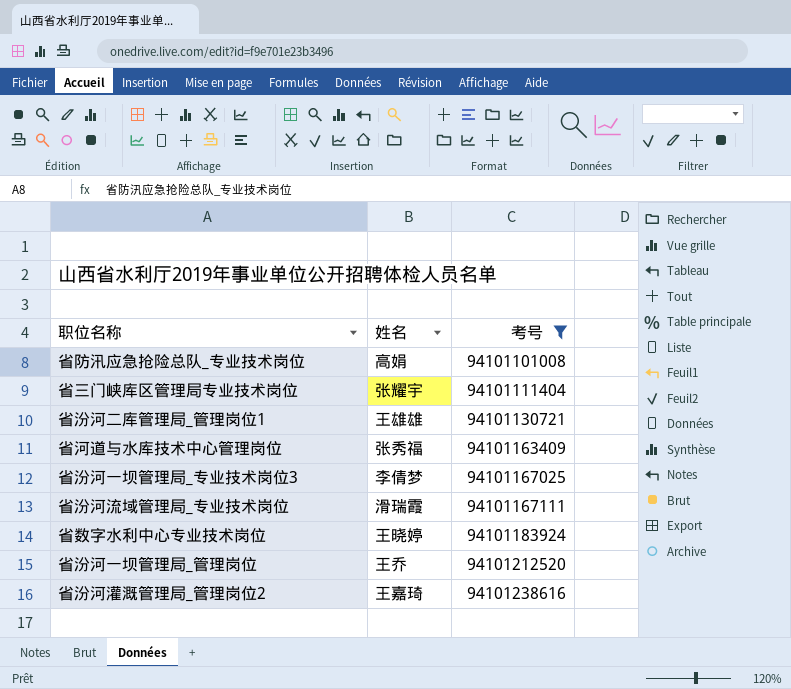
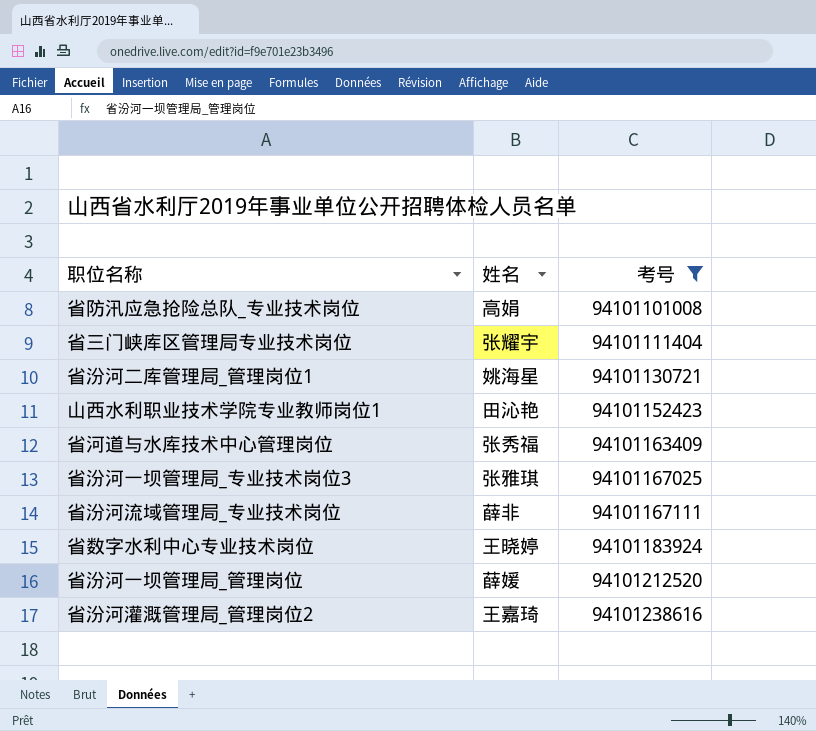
省汾河二库管理局_管理岗位1 | 姓名: 王雄雄 -> 姚海星
row 山西水利职业技术学院专业教师岗位1: none -> 田沁艳 | 94101152423
省汾河一坝管理局_专业技术岗位3 | 姓名: 李倩梦 -> 张雅琪
省汾河流域管理局_专业技术岗位 | 姓名: 滑瑞霞 -> 薛非
省汾河一坝管理局_管理岗位 | 姓名: 王乔 -> 薛媛

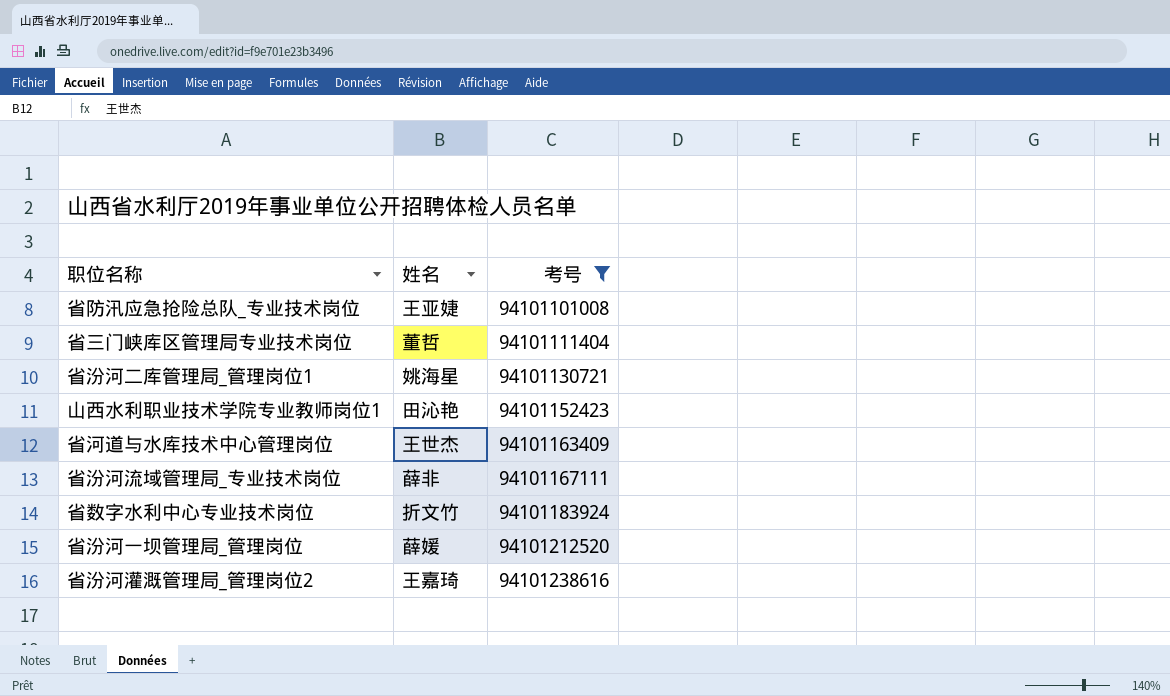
row 省汾河一坝管理局_专业技术岗位3: 张雅琪 | 94101167025 -> none
省防汛应急抢险总队_专业技术岗位 | 姓名: 高娟 -> 王亚婕
省三门峡库区管理局专业技术岗位 | 姓名: 张耀宇 -> 董哲
省河道与水库技术中心管理岗位 | 姓名: 张秀福 -> 王世杰
省数字水利中心专业技术岗位 | 姓名: 王晓婷 -> 折文竹

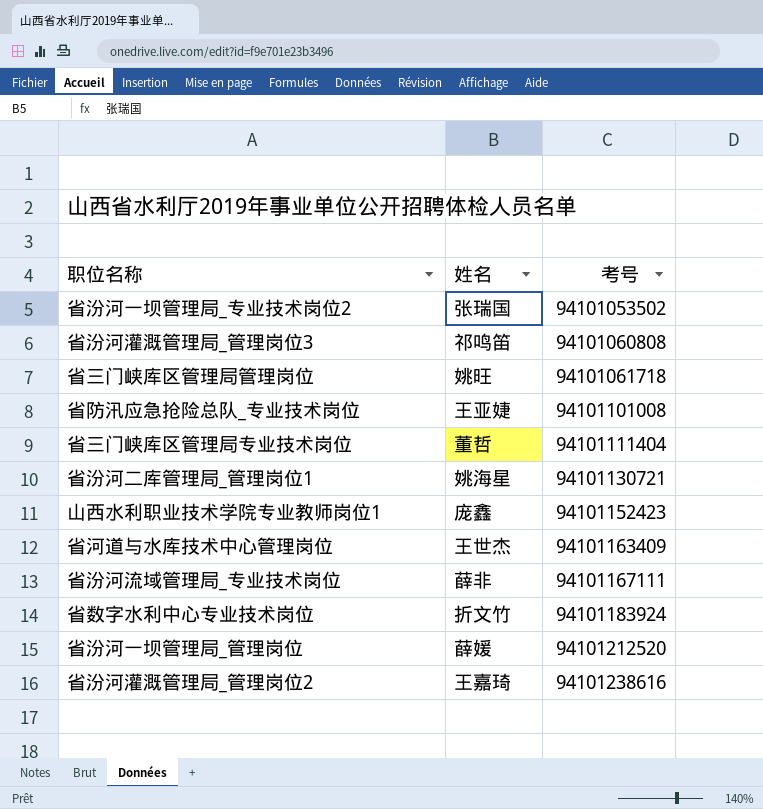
filter: 考号 >= 94101101008 -> none
山西水利职业技术学院专业教师岗位1 | 姓名: 田沁艳 -> 庞鑫

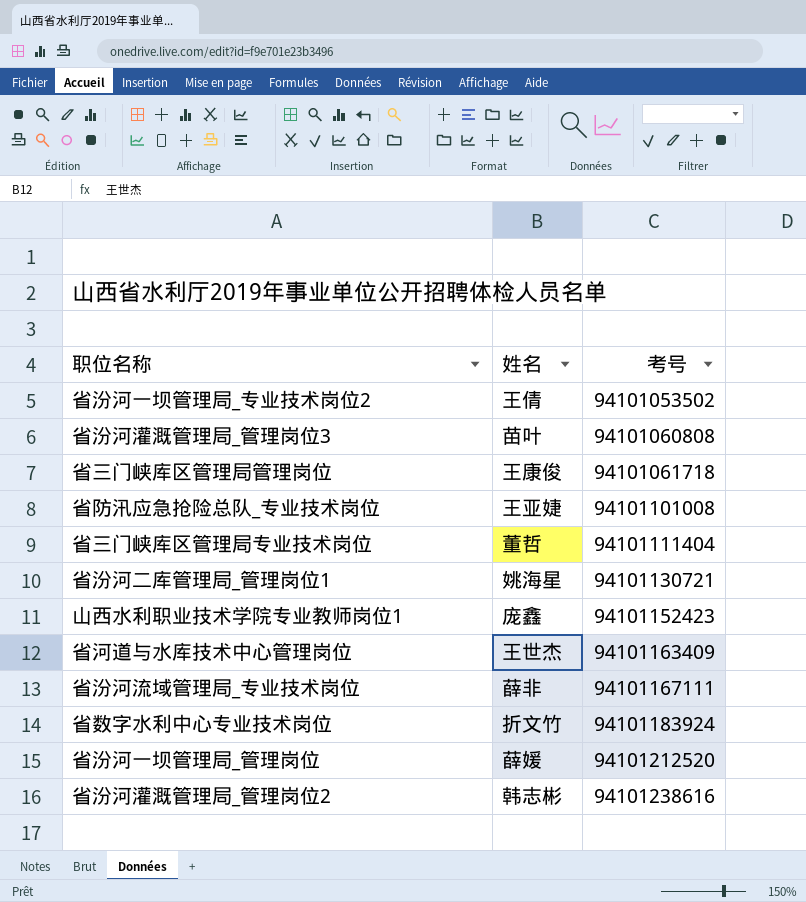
省汾河一坝管理局_专业技术岗位2 | 姓名: 张瑞国 -> 王倩
省汾河灌溉管理局_管理岗位3 | 姓名: 祁鸣笛 -> 苗叶
省三门峡库区管理局管理岗位 | 姓名: 姚旺 -> 王康俊
省汾河灌溉管理局_管理岗位2 | 姓名: 王嘉琦 -> 韩志彬

